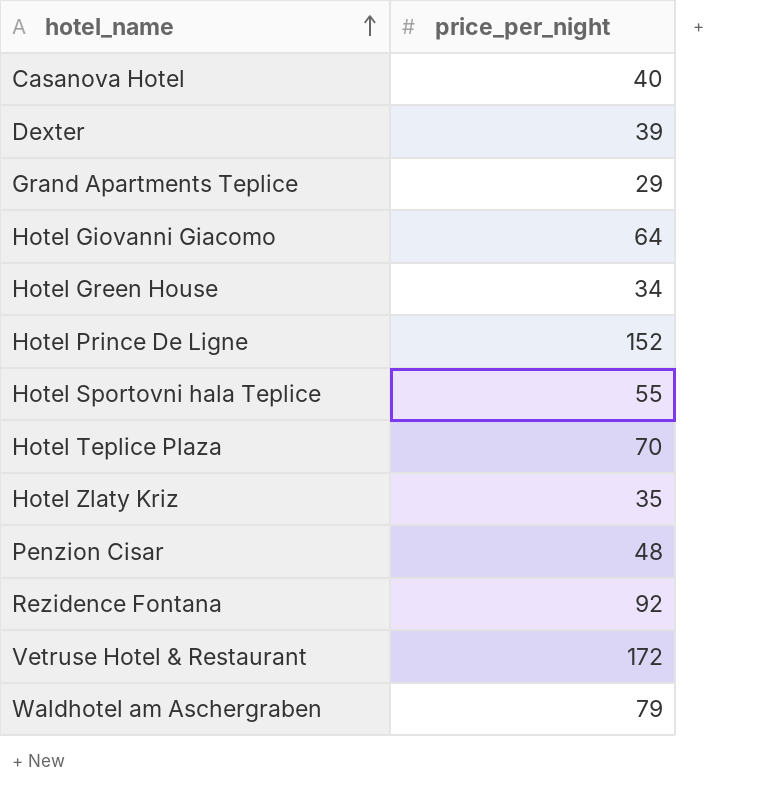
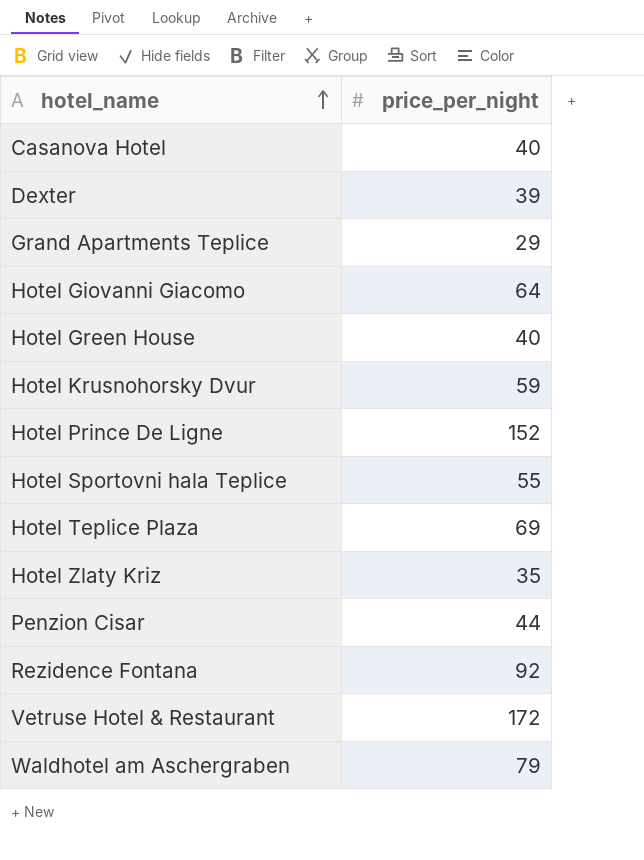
Hotel Green House | price_per_night: 34 -> 40
row Hotel Krusnohorsky Dvur: none -> 59
Hotel Teplice Plaza | price_per_night: 70 -> 69
Penzion Cisar | price_per_night: 48 -> 44

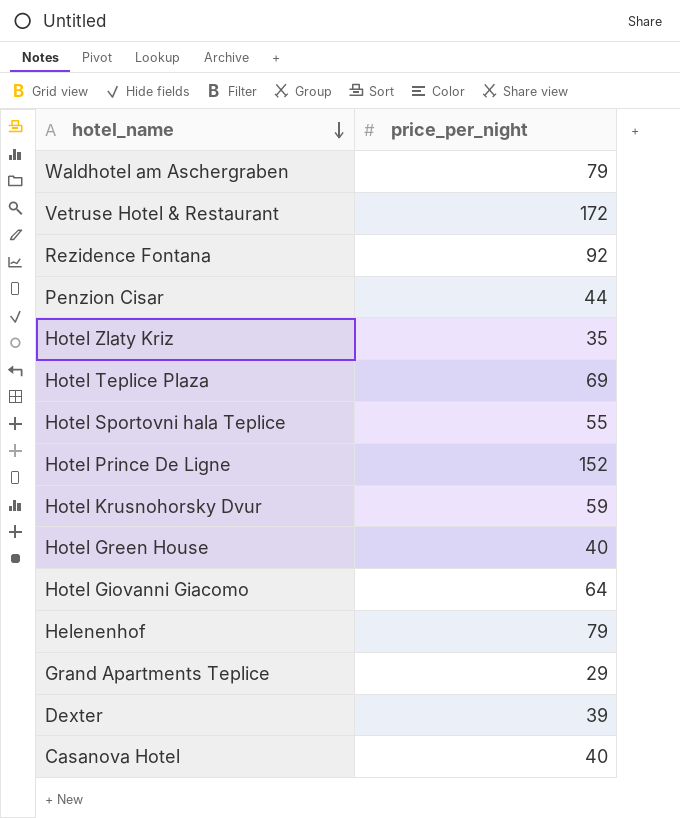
row order: hotel_name ascending -> hotel_name descending
row Helenenhof: none -> 79

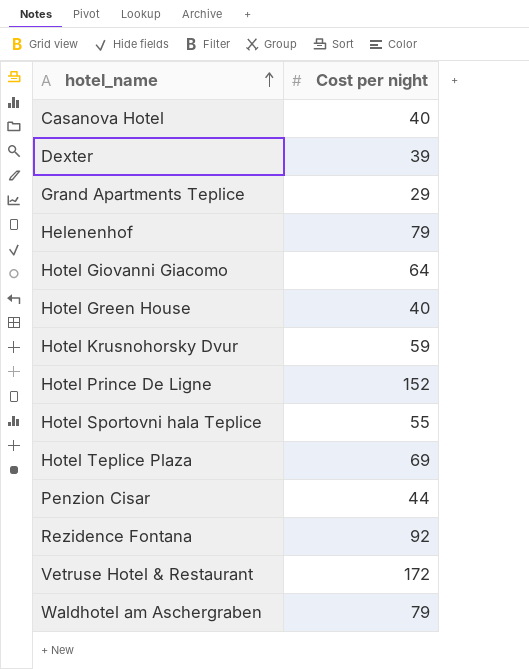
row order: hotel_name descending -> hotel_name ascending
column name: price_per_night -> Cost per night
row Hotel Zlaty Kriz: 35 -> none

